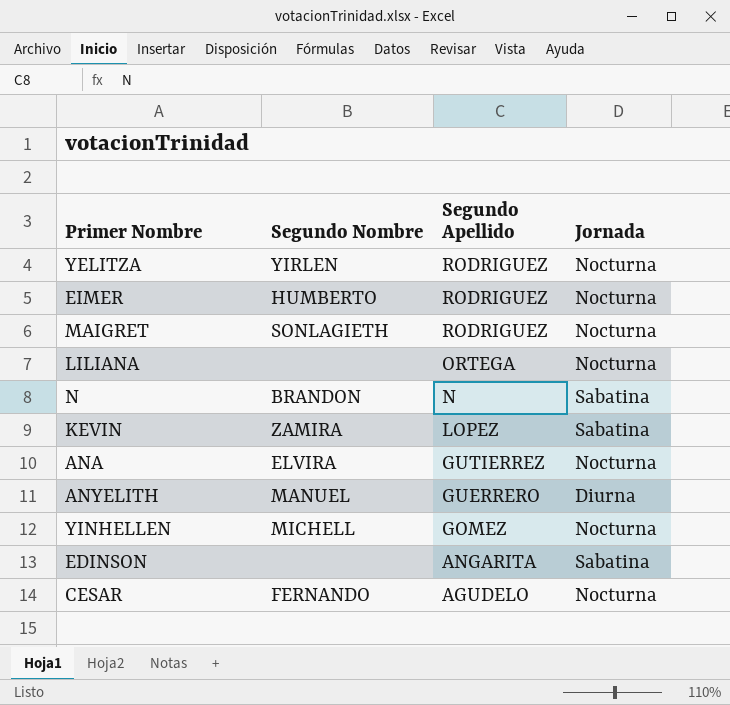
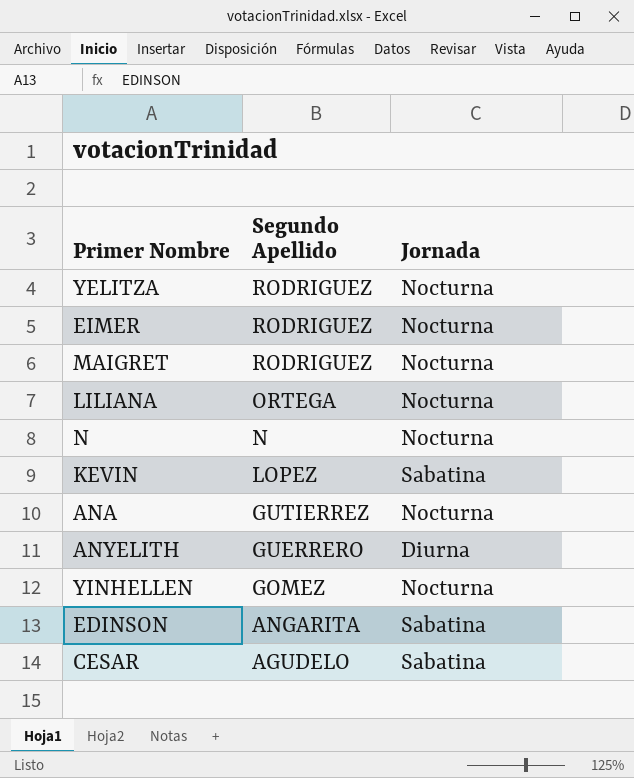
column Segundo Nombre | position: 2 -> none
N | Jornada: Sabatina -> Nocturna
CESAR | Jornada: Nocturna -> Sabatina

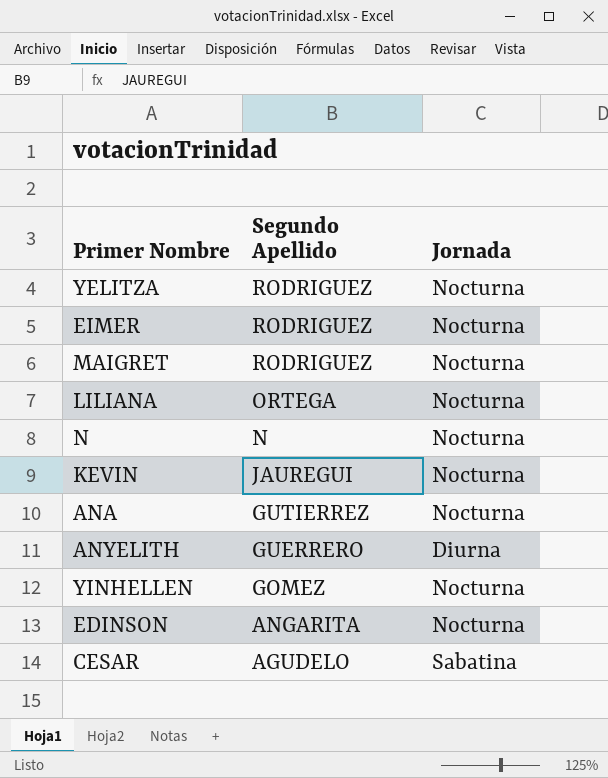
KEVIN | Segundo Apellido: LOPEZ -> JAUREGUI
KEVIN | Jornada: Sabatina -> Nocturna
EDINSON | Jornada: Sabatina -> Nocturna

